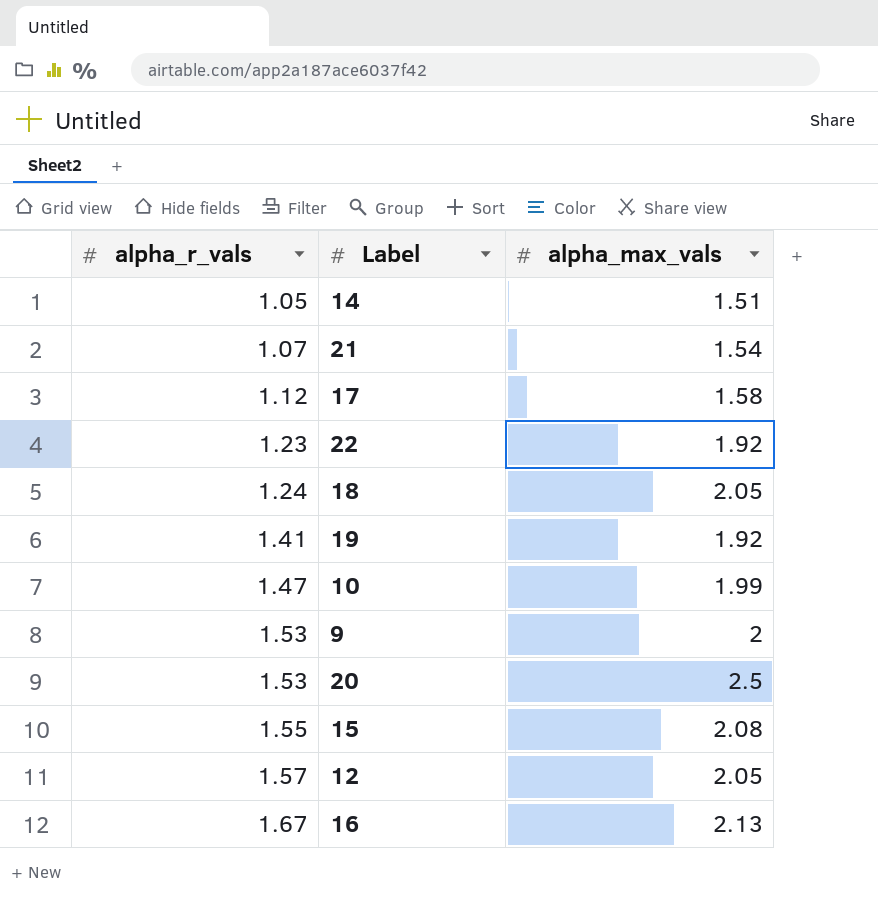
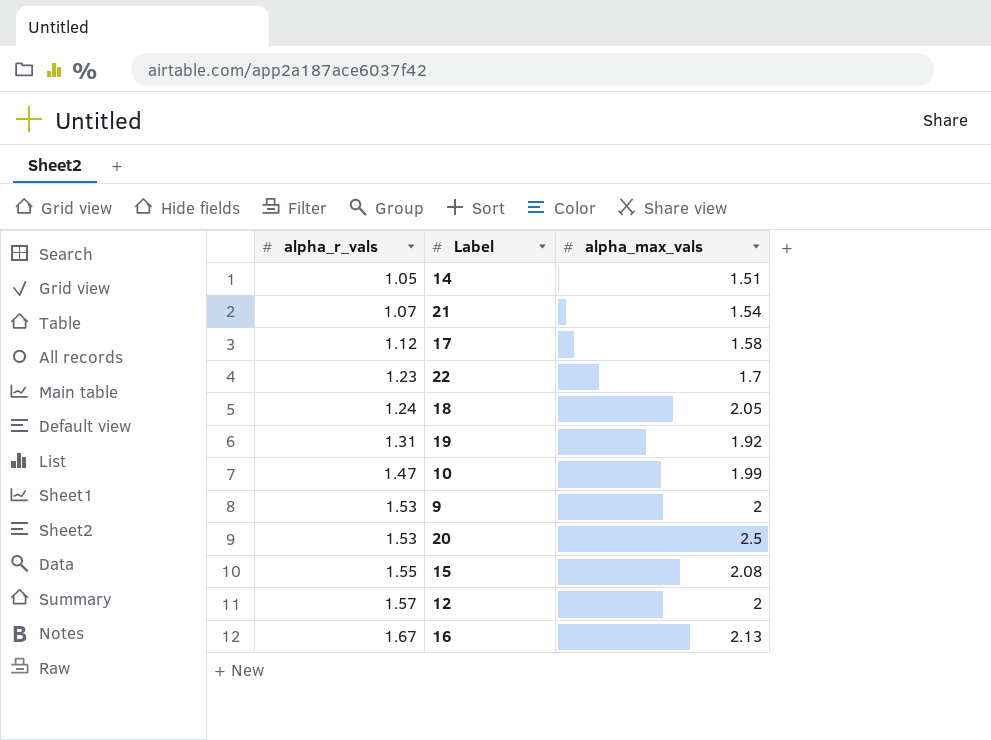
22 | alpha_max_vals: 1.92 -> 1.7
19 | alpha_r_vals: 1.41 -> 1.31
12 | alpha_max_vals: 2.05 -> 2

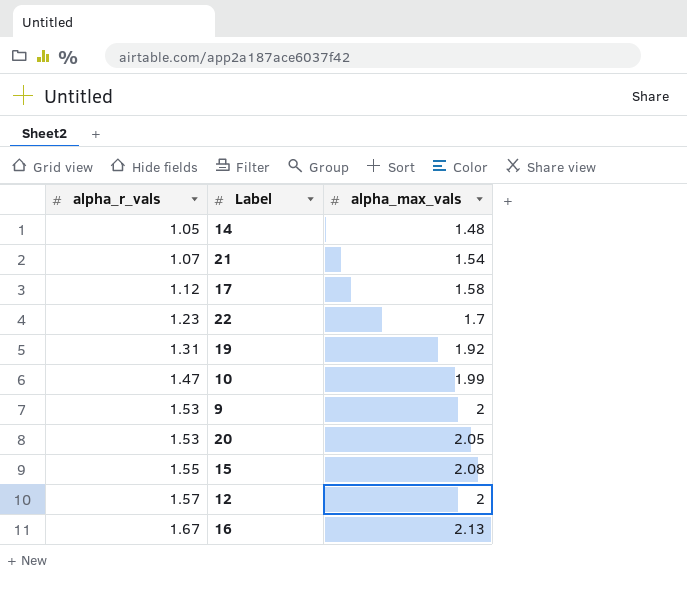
row 18: 1.24 | 2.05 -> none
14 | alpha_max_vals: 1.51 -> 1.48
20 | alpha_max_vals: 2.5 -> 2.05

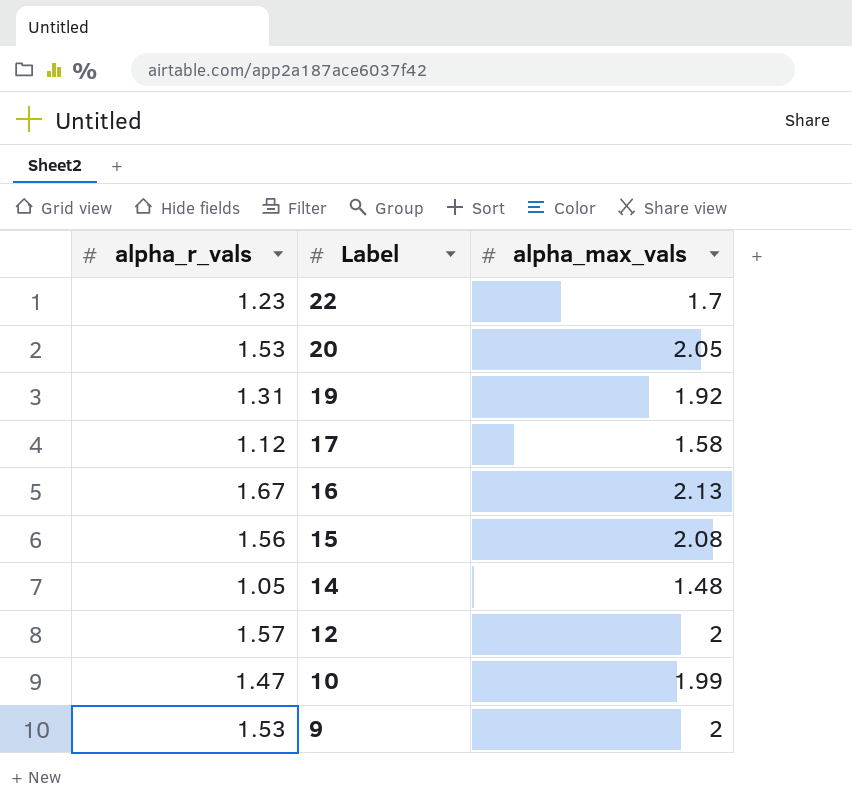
row order: alpha_r_vals ascending -> Label descending
row 21: 1.07 | 1.54 -> none
15 | alpha_r_vals: 1.55 -> 1.56

